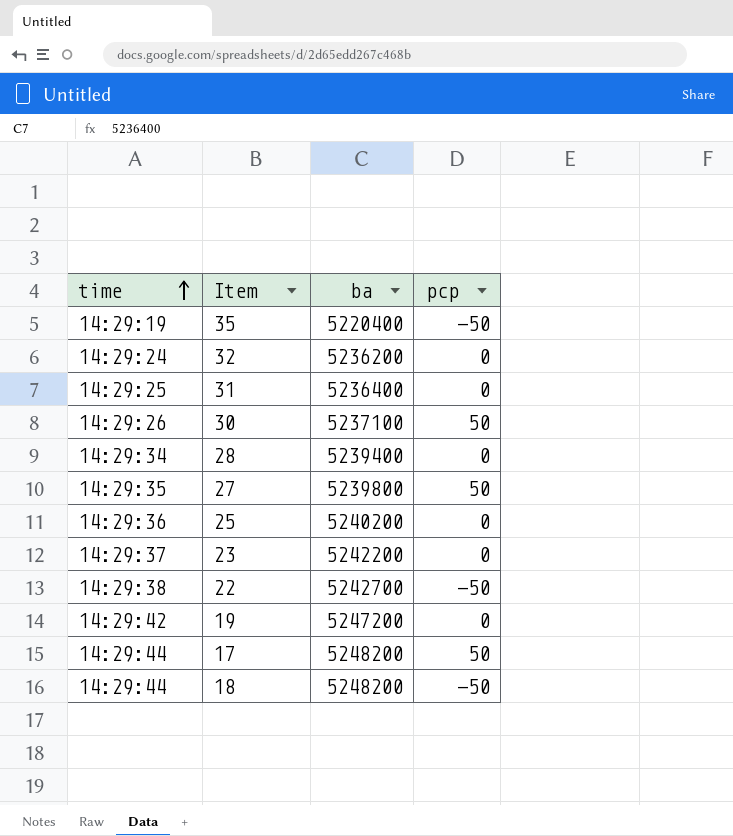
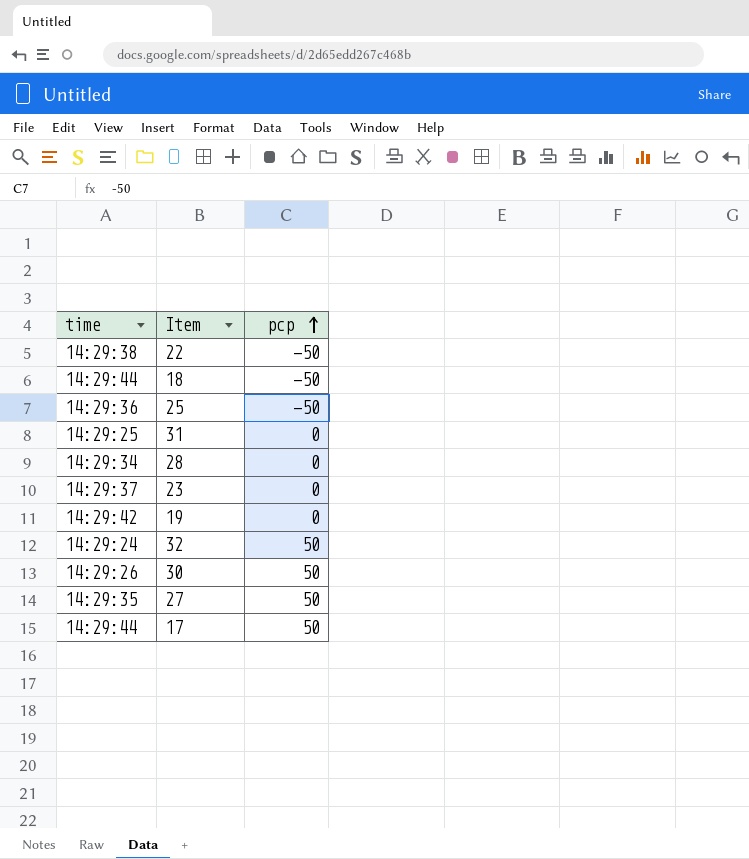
row order: time ascending -> pcp ascending
column ba | position: 3 -> none
row 35: 14:29:19 | 5220400 | -50 -> none
25 | pcp: 0 -> -50
32 | pcp: 0 -> 50

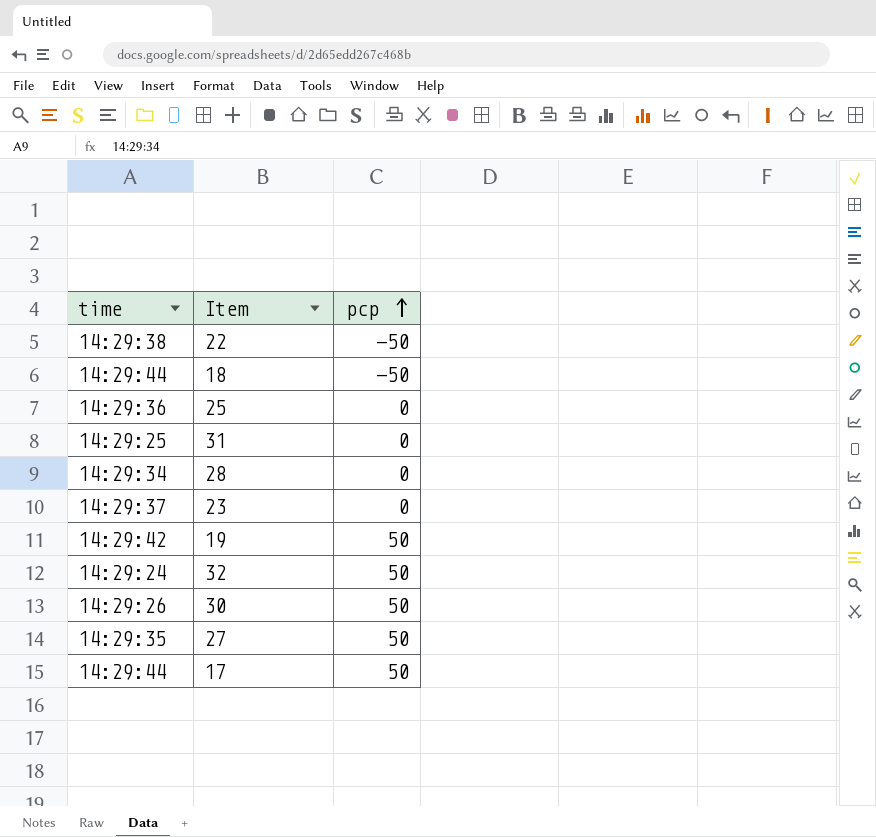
25 | pcp: -50 -> 0
19 | pcp: 0 -> 50

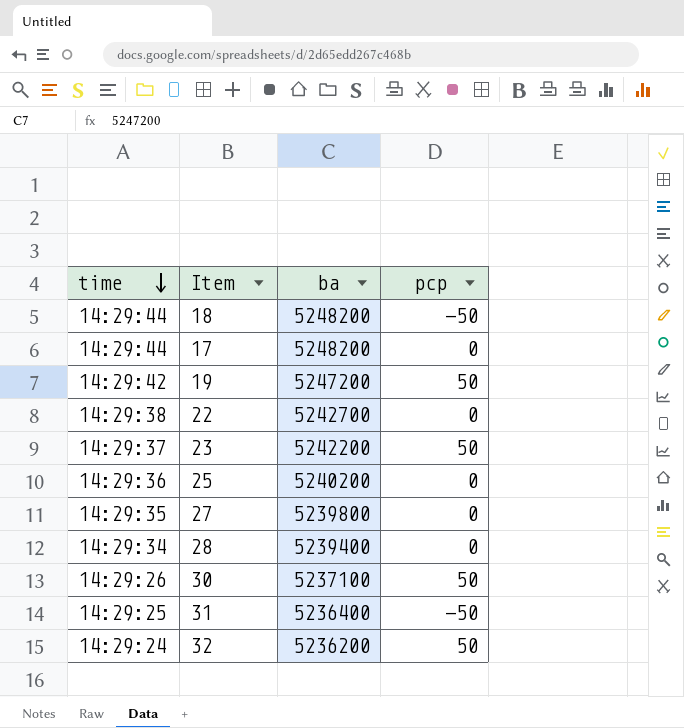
row order: pcp ascending -> time descending
column ba | position: none -> 3
17 | pcp: 50 -> 0
22 | pcp: -50 -> 0
23 | pcp: 0 -> 50
27 | pcp: 50 -> 0
31 | pcp: 0 -> -50

